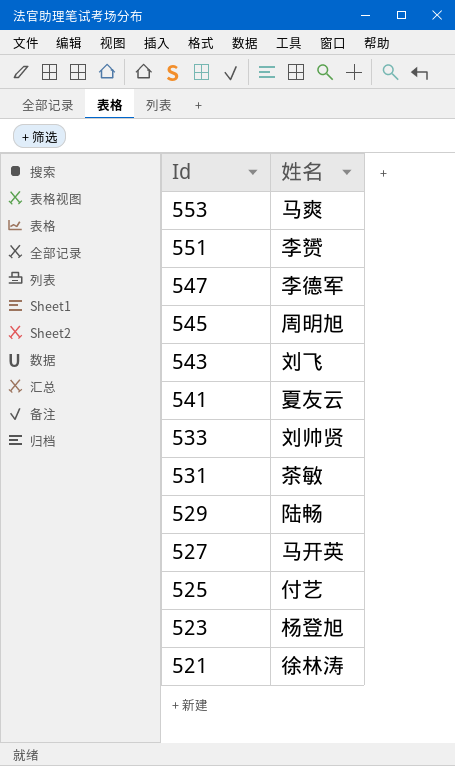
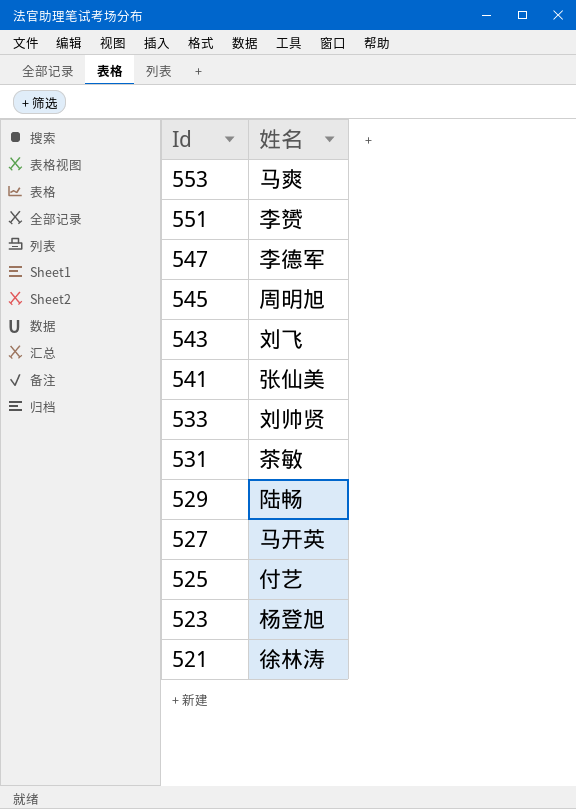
541 | 姓名: 夏友云 -> 张仙美

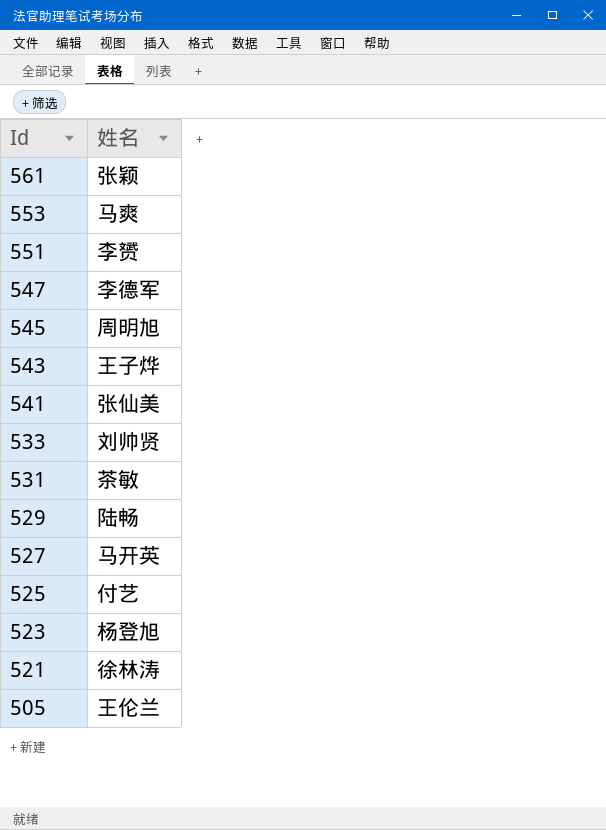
row 561: none -> 张颖
543 | 姓名: 刘飞 -> 王子烨
row 505: none -> 王伦兰

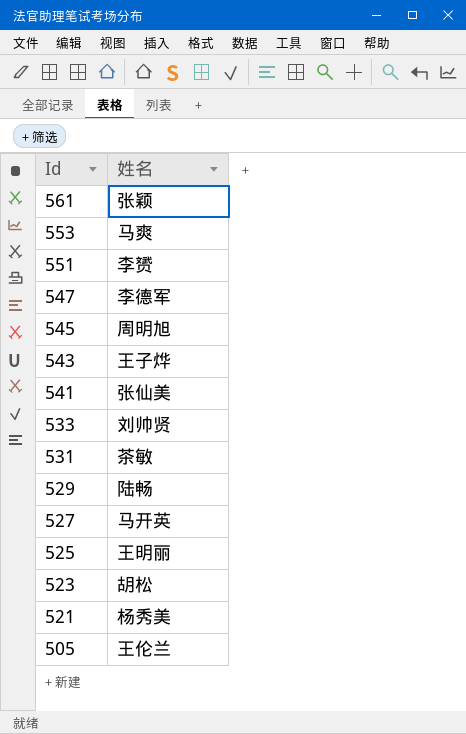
525 | 姓名: 付艺 -> 王明丽
523 | 姓名: 杨登旭 -> 胡松
521 | 姓名: 徐林涛 -> 杨秀美

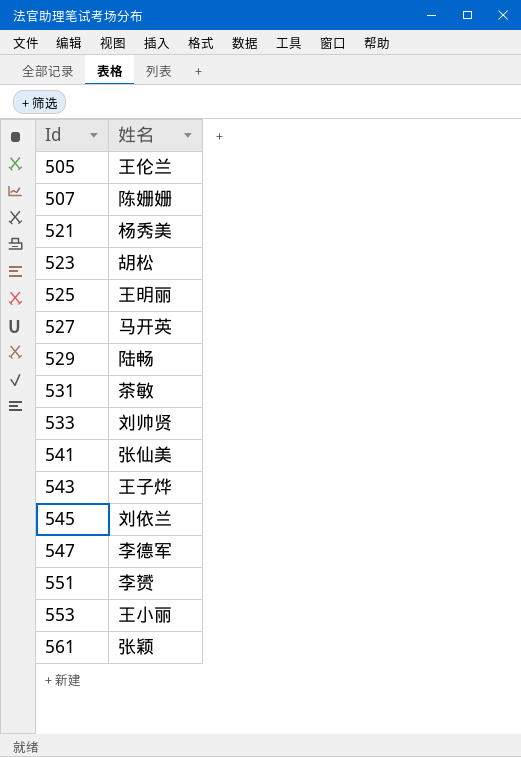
row order: Id descending -> Id ascending
row 507: none -> 陈姗姗
545 | 姓名: 周明旭 -> 刘依兰
553 | 姓名: 马爽 -> 王小丽

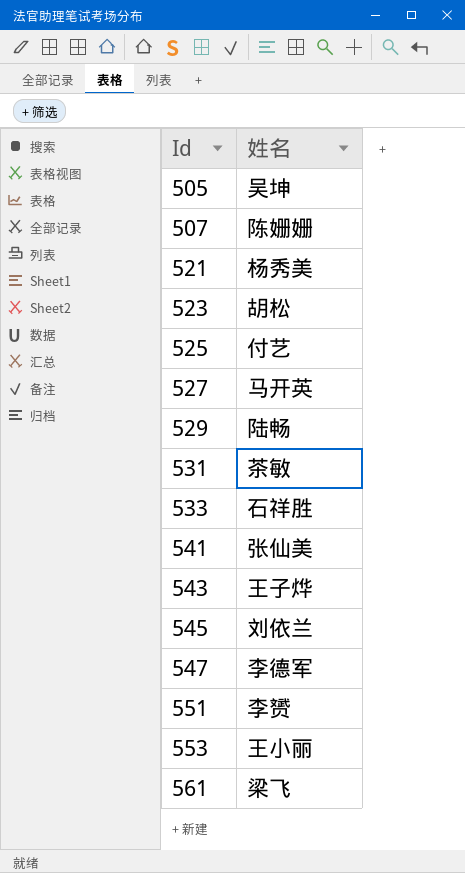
505 | 姓名: 王伦兰 -> 吴坤
525 | 姓名: 王明丽 -> 付艺
533 | 姓名: 刘帅贤 -> 石祥胜
561 | 姓名: 张颖 -> 梁飞

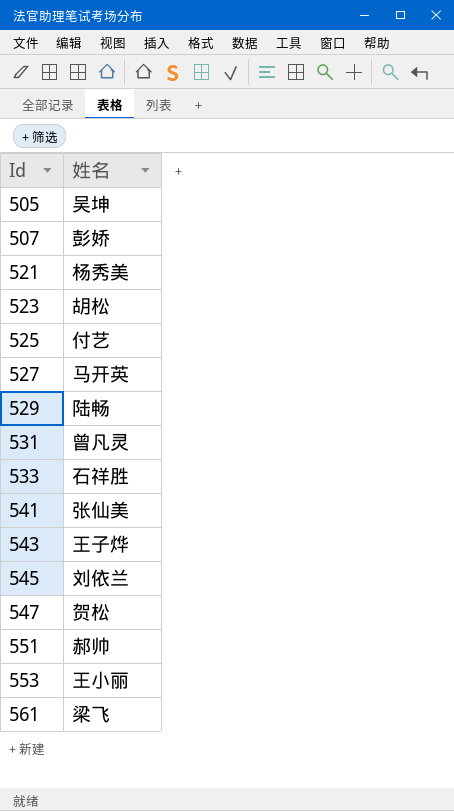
507 | 姓名: 陈姗姗 -> 彭娇
531 | 姓名: 茶敏 -> 曾凡灵
547 | 姓名: 李德军 -> 贺松
551 | 姓名: 李赟 -> 郝帅

